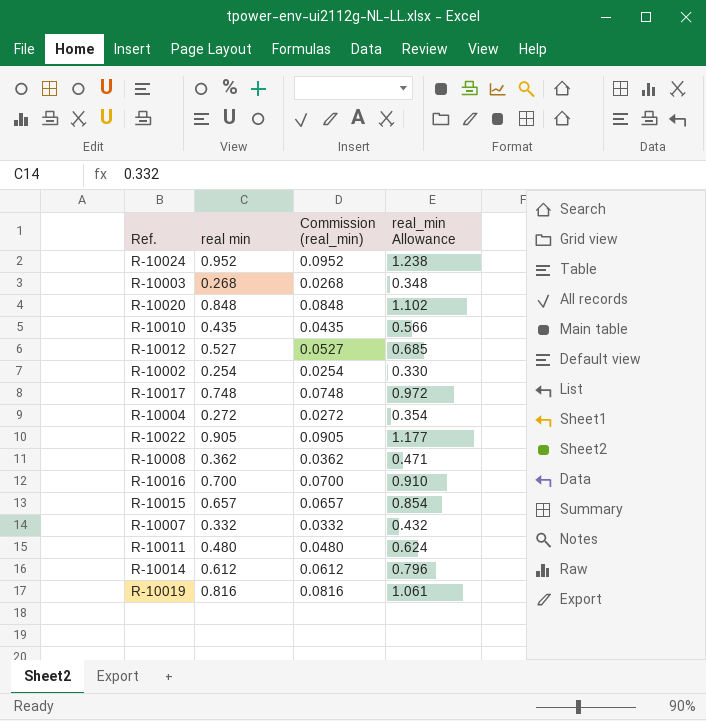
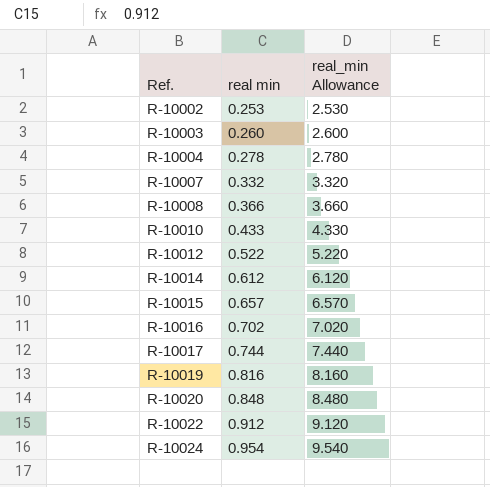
row order: none -> Ref. ascending
column Commission (real_min) | formula: [real min] * 0.1 -> none
column real_min Allowance | formula: [real min] * 1.3 -> [real min] * 10
row R-10011: 0.480 | 0.0480 | 0.624 -> none
R-10002 | real min: 0.254 -> 0.253
R-10003 | real min: 0.268 -> 0.260
R-10004 | real min: 0.272 -> 0.278
R-10008 | real min: 0.362 -> 0.366
R-10010 | real min: 0.435 -> 0.433
R-10012 | real min: 0.527 -> 0.522
R-10016 | real min: 0.700 -> 0.702
R-10017 | real min: 0.748 -> 0.744
R-10022 | real min: 0.905 -> 0.912
R-10024 | real min: 0.952 -> 0.954

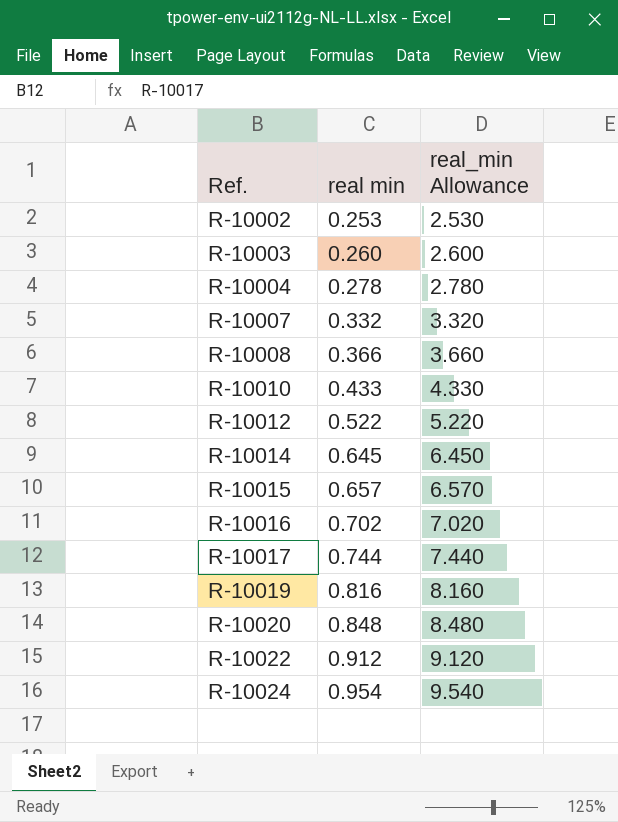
R-10014 | real min: 0.612 -> 0.645
R-10014 | real_min Allowance: 6.120 -> 6.450

